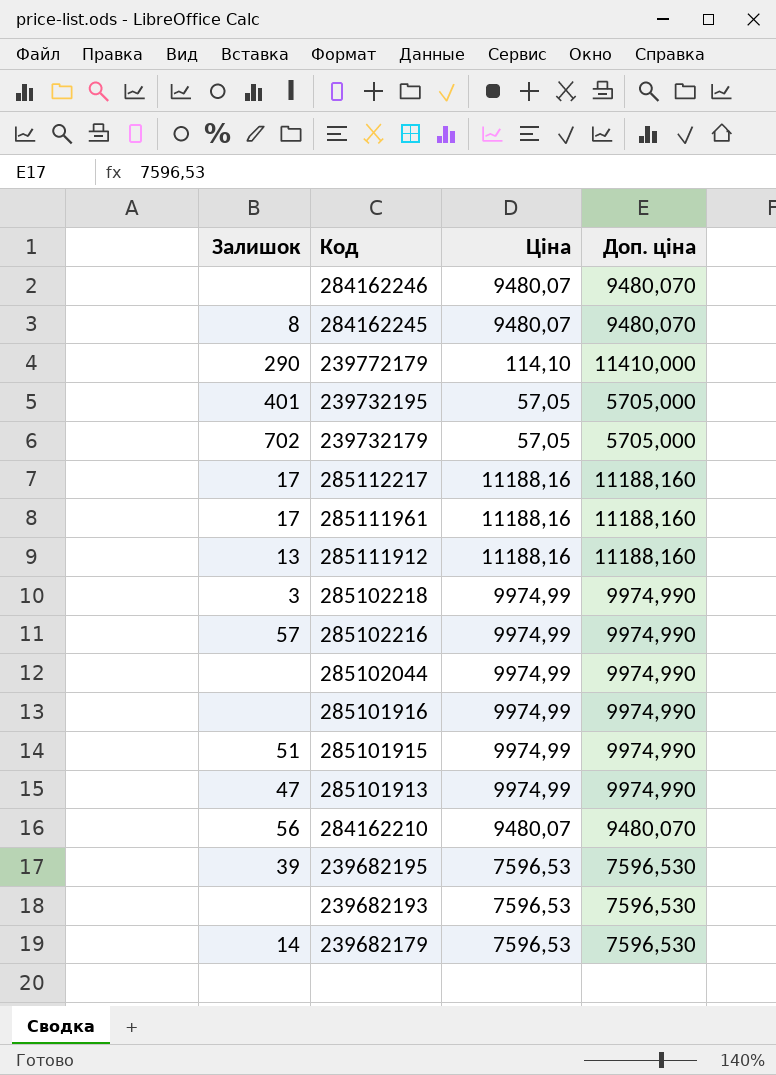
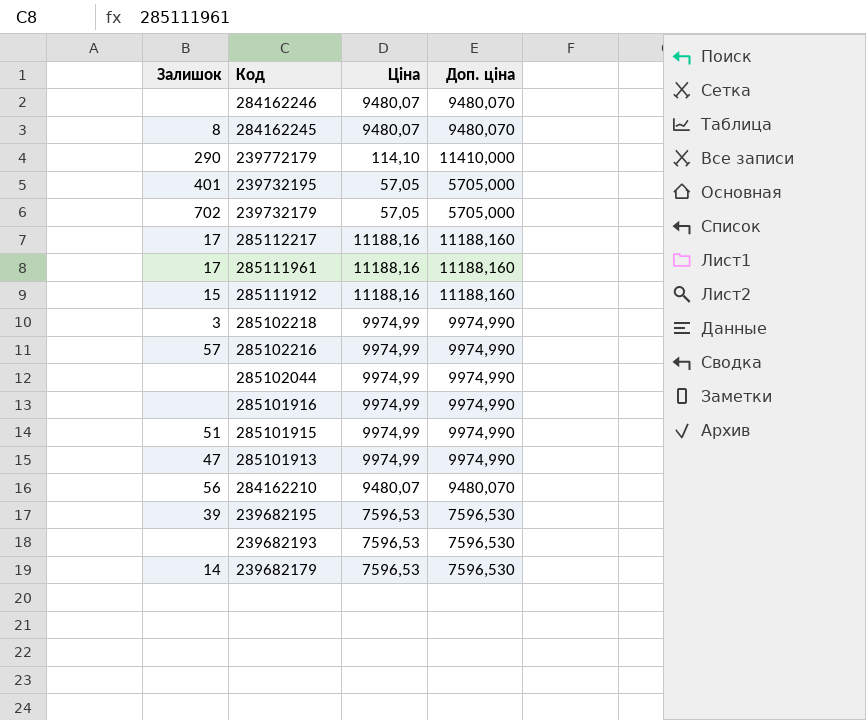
285111912 | Залишок: 13 -> 15

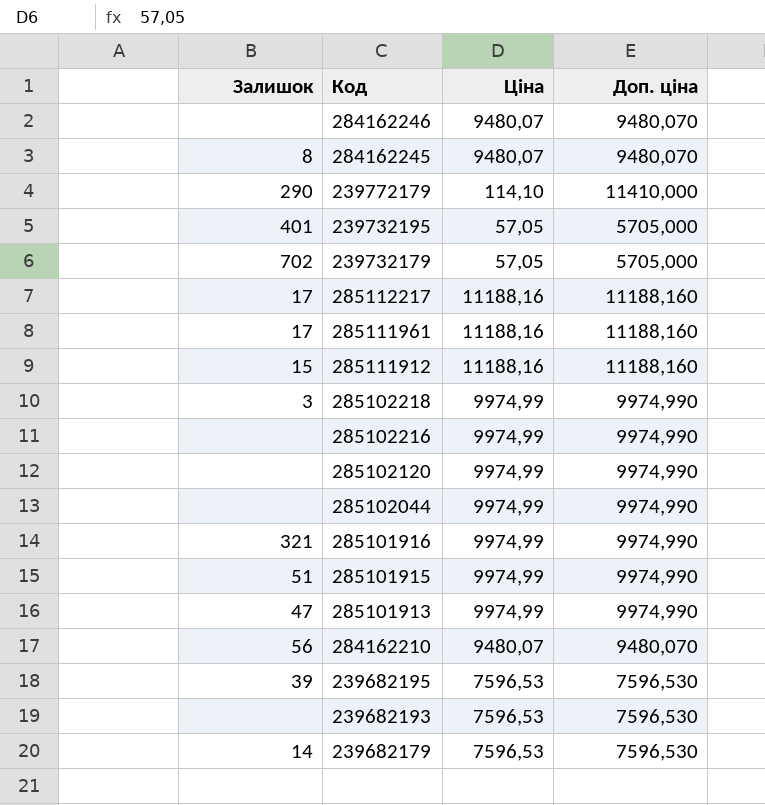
285102216 | Залишок: 57 -> none
row 285102120: none -> none | 9974,99 | 9974,990
285101916 | Залишок: none -> 321

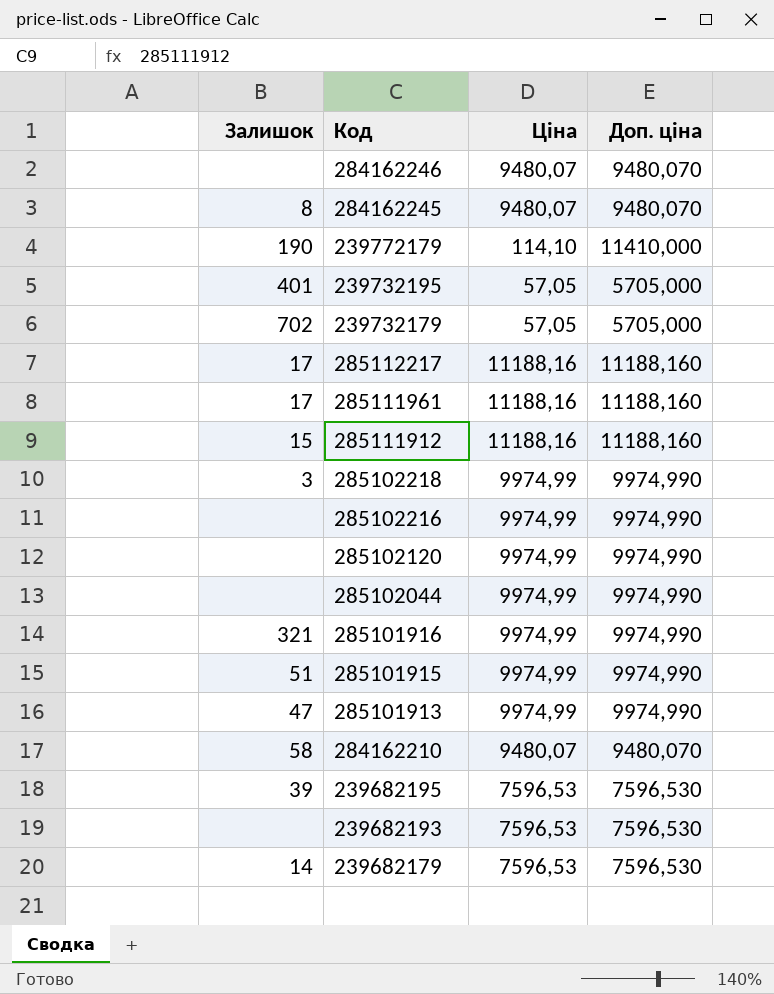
239772179 | Залишок: 290 -> 190
284162210 | Залишок: 56 -> 58

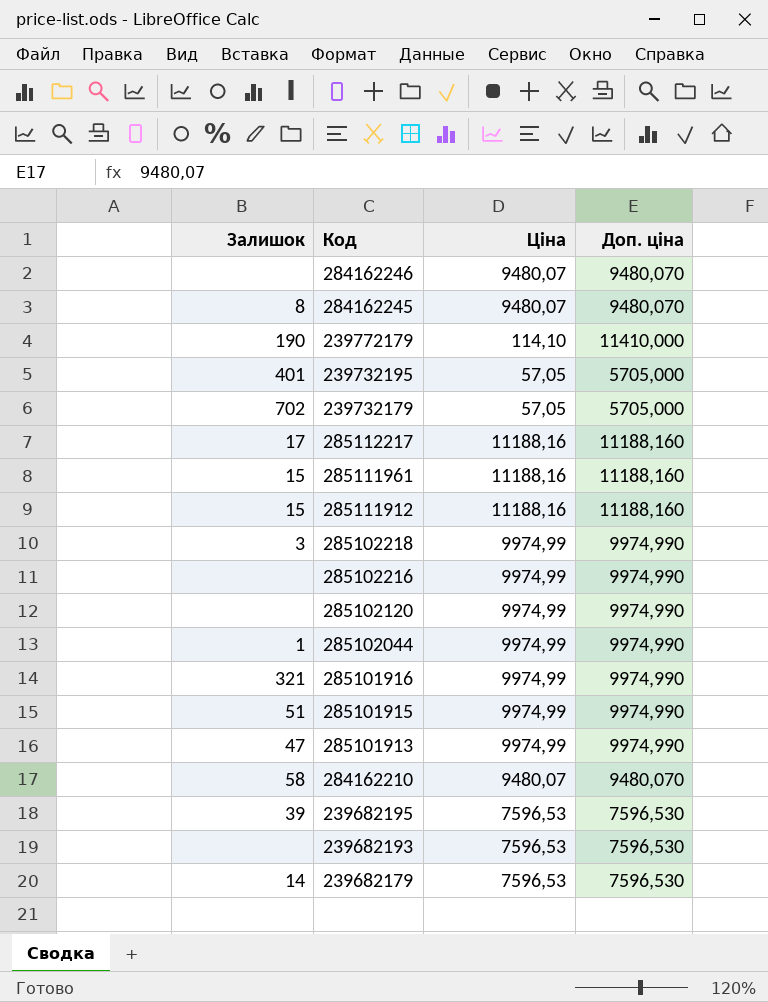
285111961 | Залишок: 17 -> 15
285102044 | Залишок: none -> 1

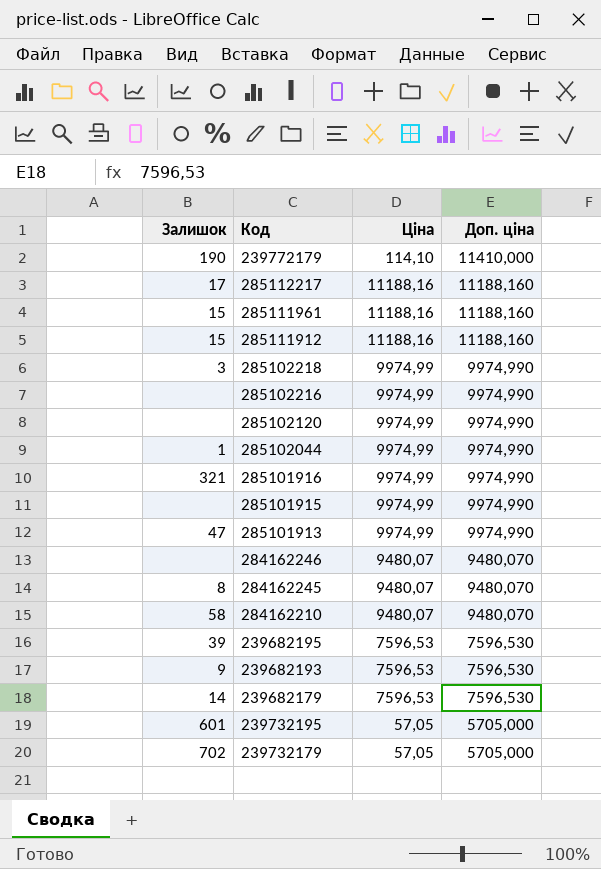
row order: none -> Доп. ціна descending
285101915 | Залишок: 51 -> none
239682193 | Залишок: none -> 9
239732195 | Залишок: 401 -> 601

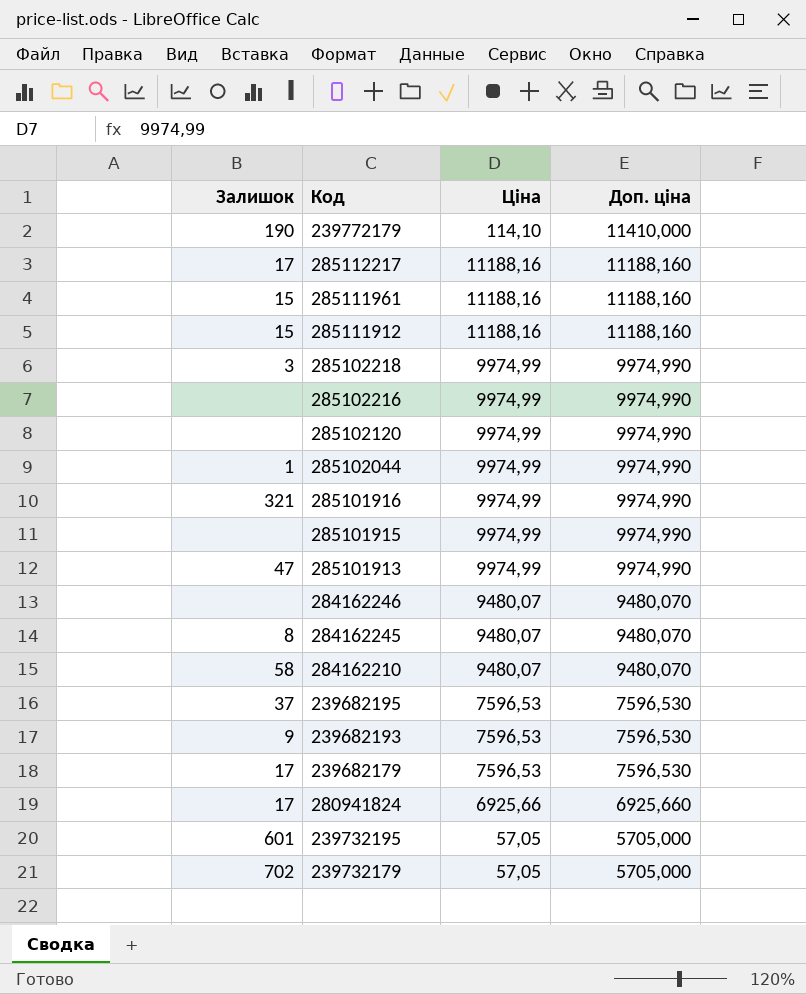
239682195 | Залишок: 39 -> 37
239682179 | Залишок: 14 -> 17
row 280941824: none -> 17 | 6925,66 | 6925,660

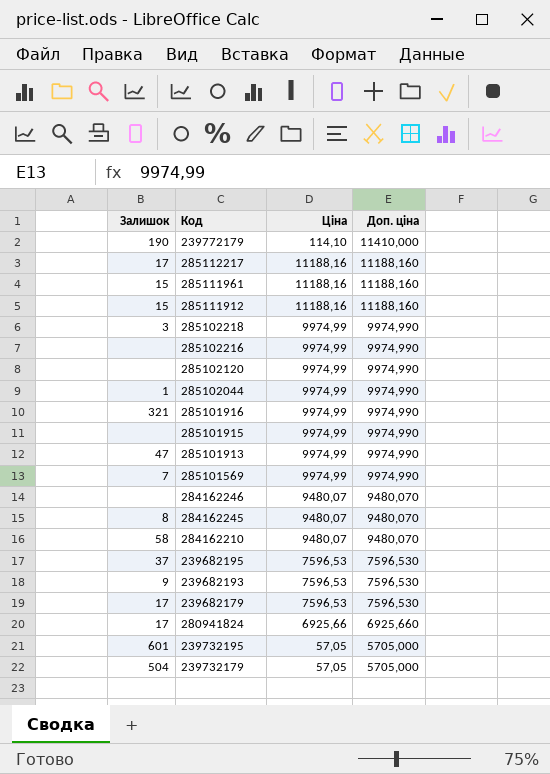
row 285101569: none -> 7 | 9974,99 | 9974,990
239732179 | Залишок: 702 -> 504

